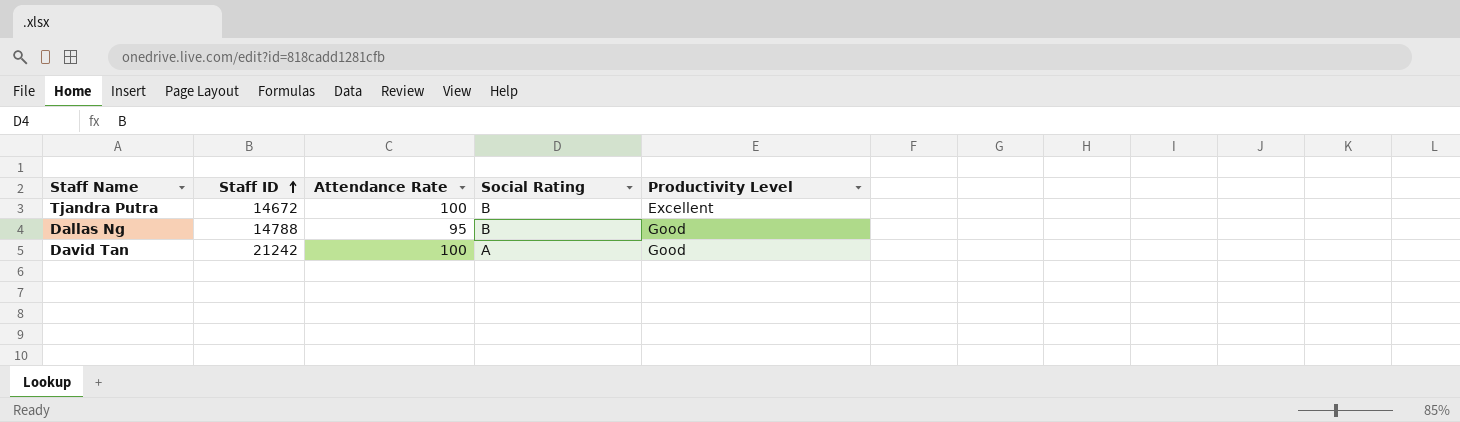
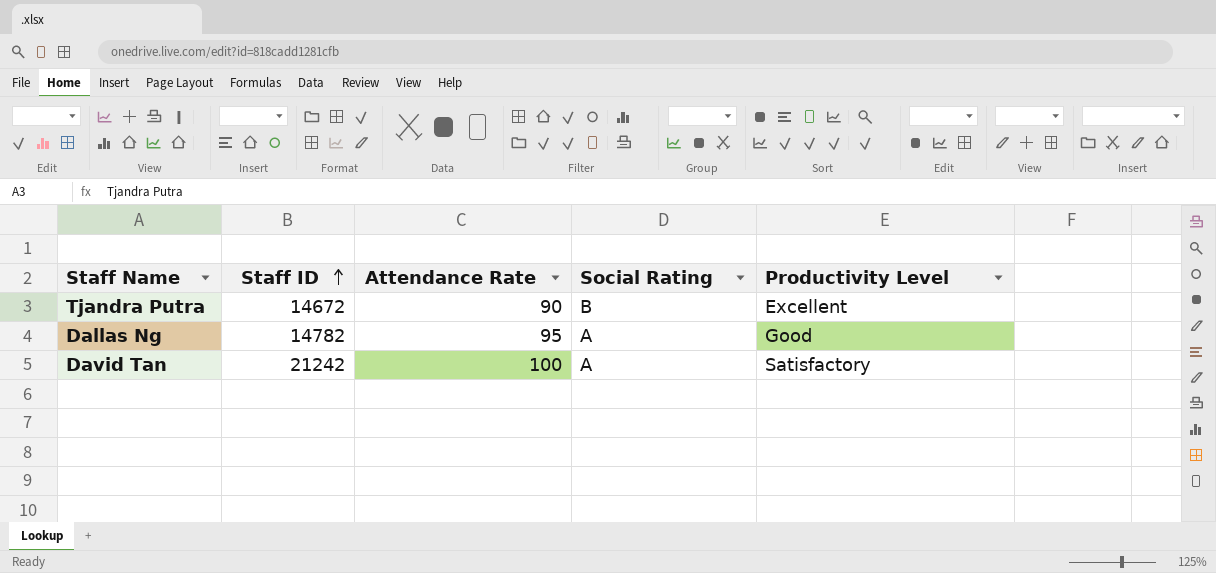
Tjandra Putra | Attendance Rate: 100 -> 90
Dallas Ng | Staff ID: 14788 -> 14782
Dallas Ng | Social Rating: B -> A
David Tan | Productivity Level: Good -> Satisfactory

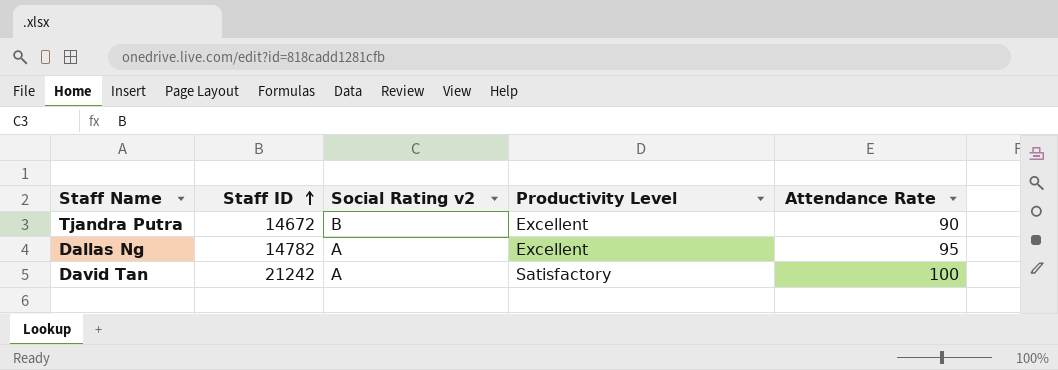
column name: Social Rating -> Social Rating v2
column Attendance Rate | position: 3 -> 5
Dallas Ng | Productivity Level: Good -> Excellent

